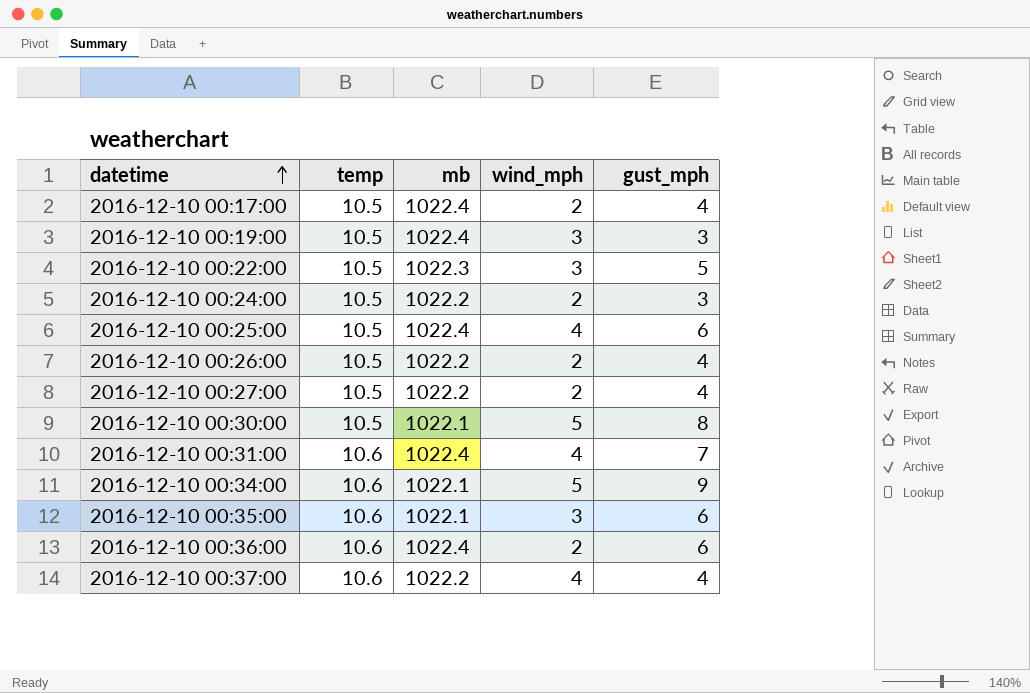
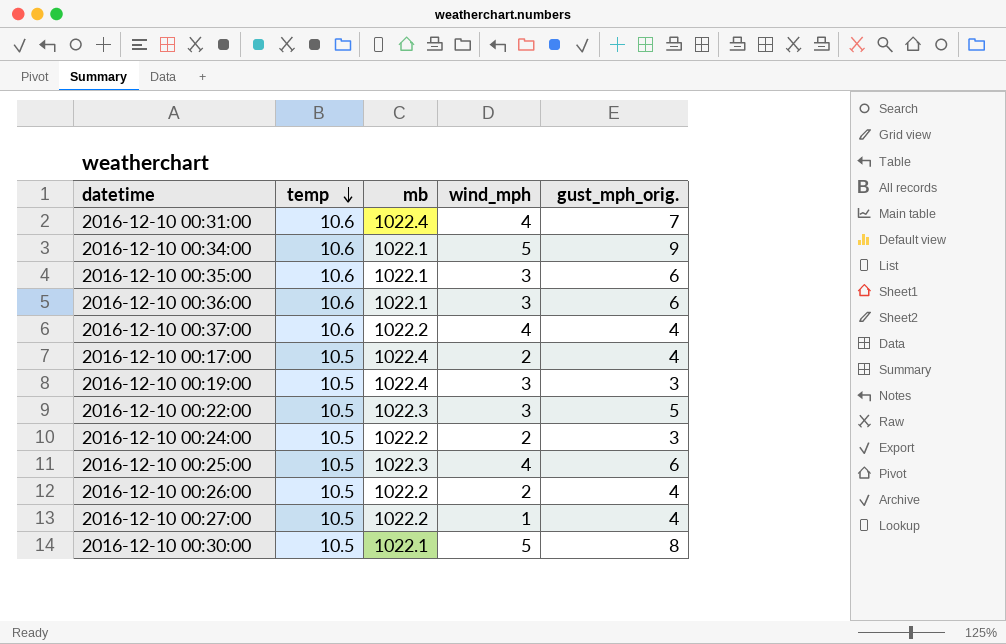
row order: datetime ascending -> temp descending
column name: gust_mph -> gust_mph_orig.
2016-12-10 00:36:00 | mb: 1022.4 -> 1022.1
2016-12-10 00:36:00 | wind_mph: 2 -> 3
2016-12-10 00:25:00 | mb: 1022.4 -> 1022.3
2016-12-10 00:27:00 | wind_mph: 2 -> 1

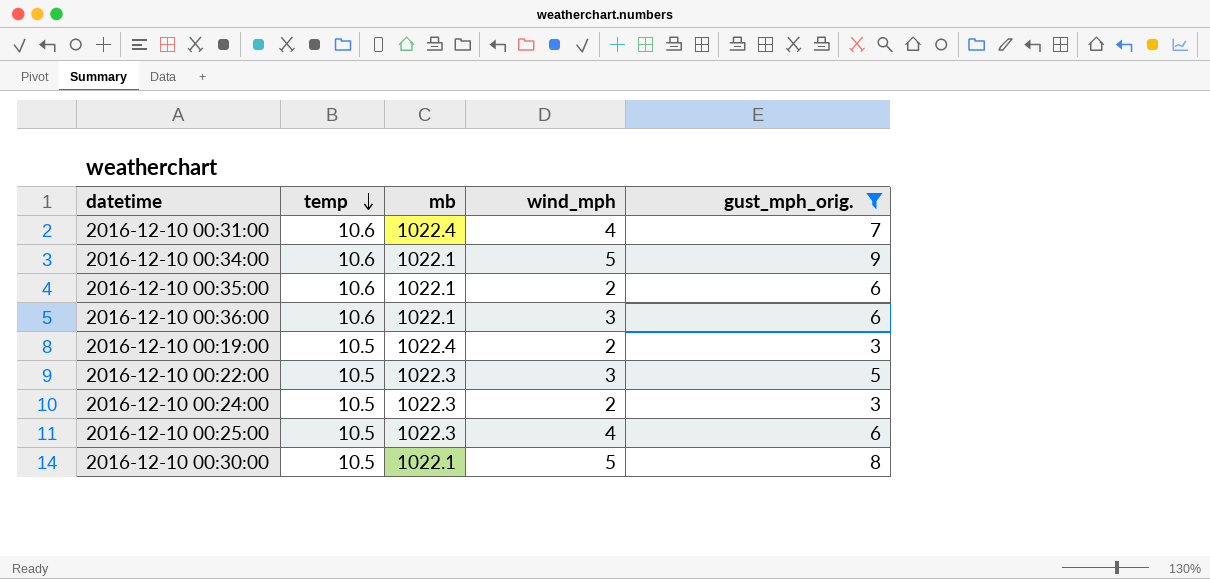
filter: none -> gust_mph_orig. != 4
2016-12-10 00:35:00 | wind_mph: 3 -> 2
2016-12-10 00:19:00 | wind_mph: 3 -> 2
2016-12-10 00:24:00 | mb: 1022.2 -> 1022.3

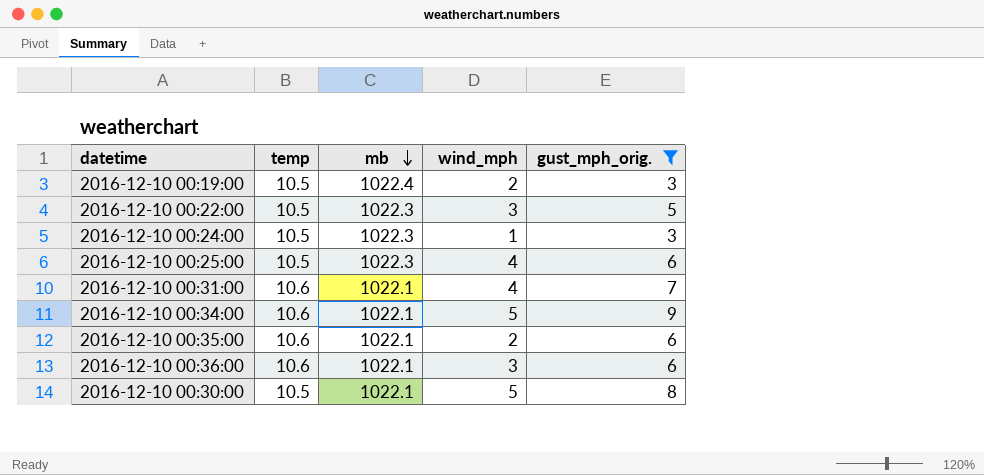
row order: temp descending -> mb descending
2016-12-10 00:24:00 | wind_mph: 2 -> 1
2016-12-10 00:31:00 | mb: 1022.4 -> 1022.1

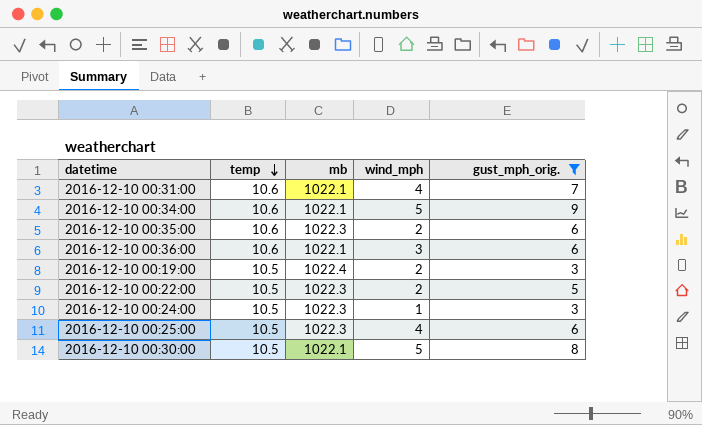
row order: mb descending -> temp descending
2016-12-10 00:35:00 | mb: 1022.1 -> 1022.3
2016-12-10 00:22:00 | wind_mph: 3 -> 2

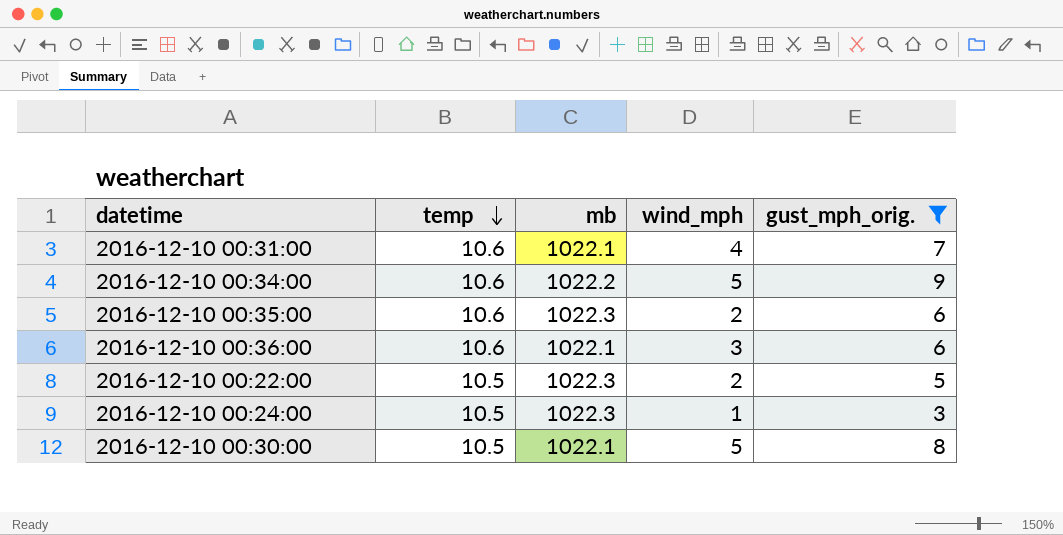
row 2016-12-10 00:19:00: 10.5 | 1022.4 | 2 | 3 -> none
row 2016-12-10 00:25:00: 10.5 | 1022.3 | 4 | 6 -> none
2016-12-10 00:34:00 | mb: 1022.1 -> 1022.2

